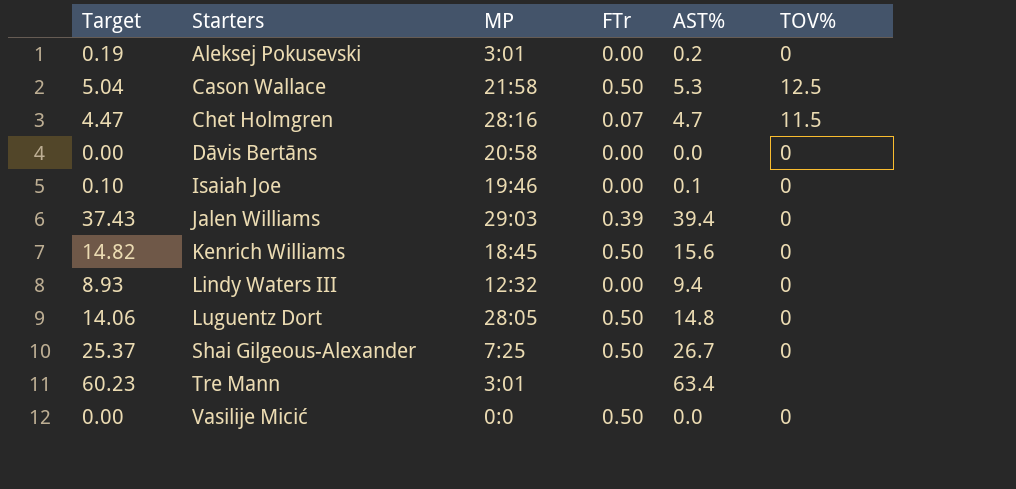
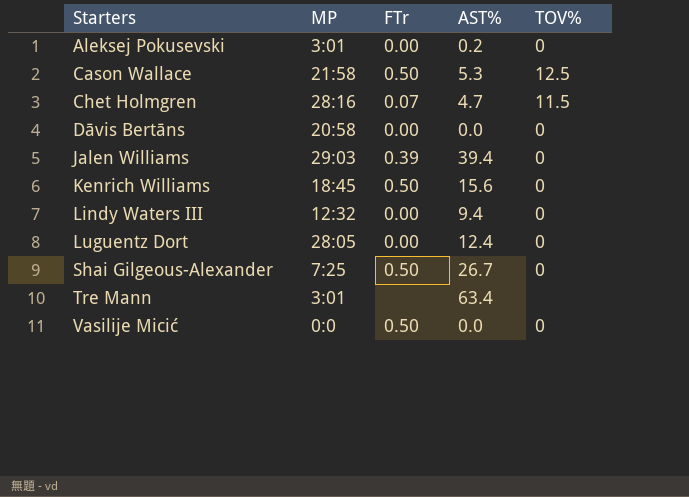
column Target | formula: [AST%] * 0.95 -> none
row Isaiah Joe: 0.10 | 19:46 | 0.00 | 0.1 | 0 -> none
Luguentz Dort | FTr: 0.50 -> 0.00
Luguentz Dort | AST%: 14.8 -> 12.4

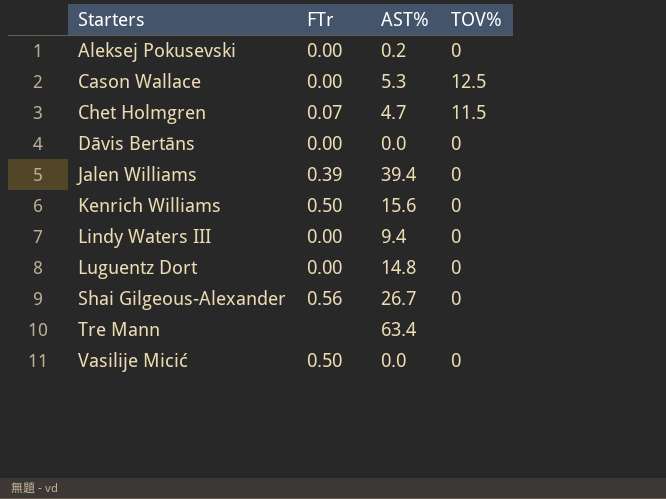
column MP | position: 2 -> none
Cason Wallace | FTr: 0.50 -> 0.00
Luguentz Dort | AST%: 12.4 -> 14.8
Shai Gilgeous-Alexander | FTr: 0.50 -> 0.56

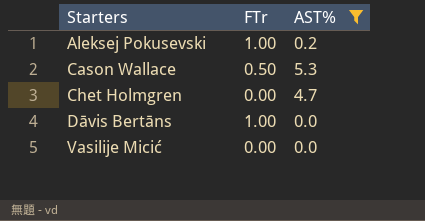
filter: none -> AST% <= 5.3
column TOV% | position: 4 -> none
Aleksej Pokusevski | FTr: 0.00 -> 1.00
Cason Wallace | FTr: 0.00 -> 0.50
Chet Holmgren | FTr: 0.07 -> 0.00
Dāvis Bertāns | FTr: 0.00 -> 1.00
Vasilije Micić | FTr: 0.50 -> 0.00

